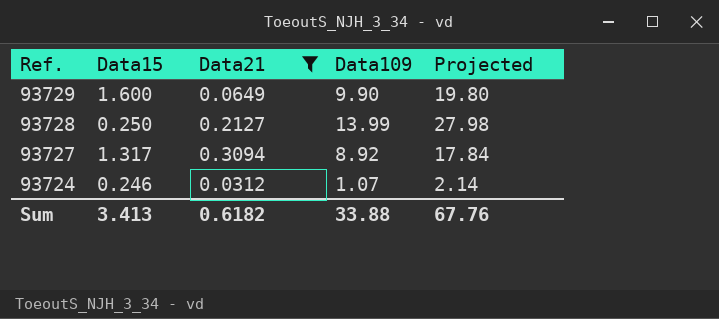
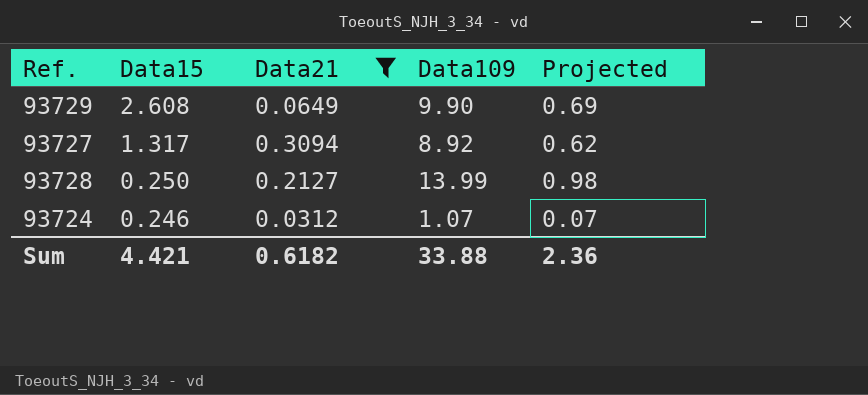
row order: Ref. descending -> Data15 descending
column Projected | formula: [Data109] * 2 -> [Data109] * 0.07
93729 | Data15: 1.600 -> 2.608
Sum | Data15: 3.413 -> 4.421
Sum | Projected: 67.76 -> 2.36

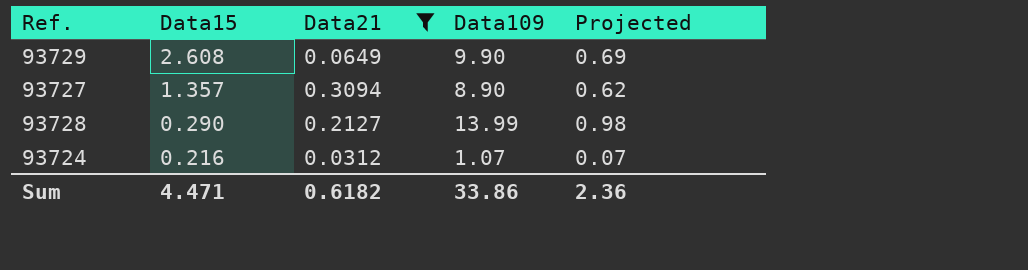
93727 | Data15: 1.317 -> 1.357
93727 | Data109: 8.92 -> 8.90
93728 | Data15: 0.250 -> 0.290
93724 | Data15: 0.246 -> 0.216
Sum | Data15: 4.421 -> 4.471
Sum | Data109: 33.88 -> 33.86

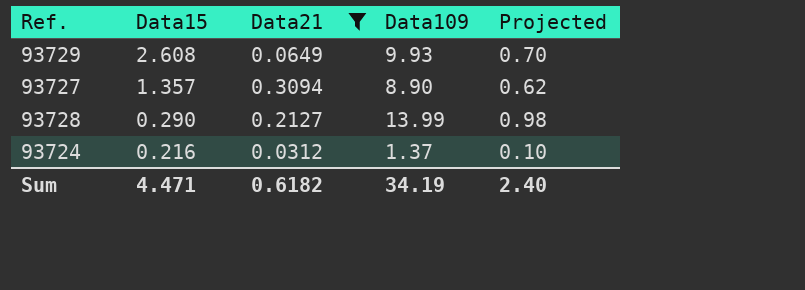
93729 | Data109: 9.90 -> 9.93
93729 | Projected: 0.69 -> 0.70
93724 | Data109: 1.07 -> 1.37
93724 | Projected: 0.07 -> 0.10
Sum | Data109: 33.86 -> 34.19
Sum | Projected: 2.36 -> 2.40

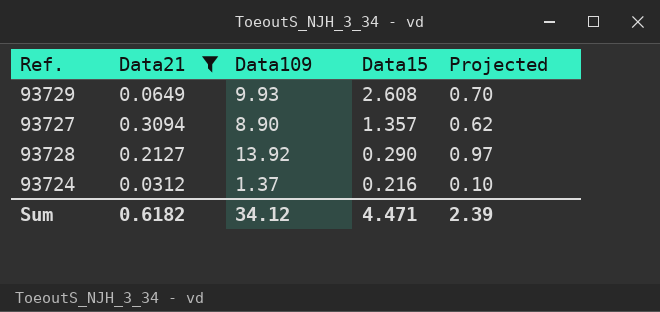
column Data15 | position: 2 -> 4
93728 | Data109: 13.99 -> 13.92
93728 | Projected: 0.98 -> 0.97
Sum | Data109: 34.19 -> 34.12
Sum | Projected: 2.40 -> 2.39

